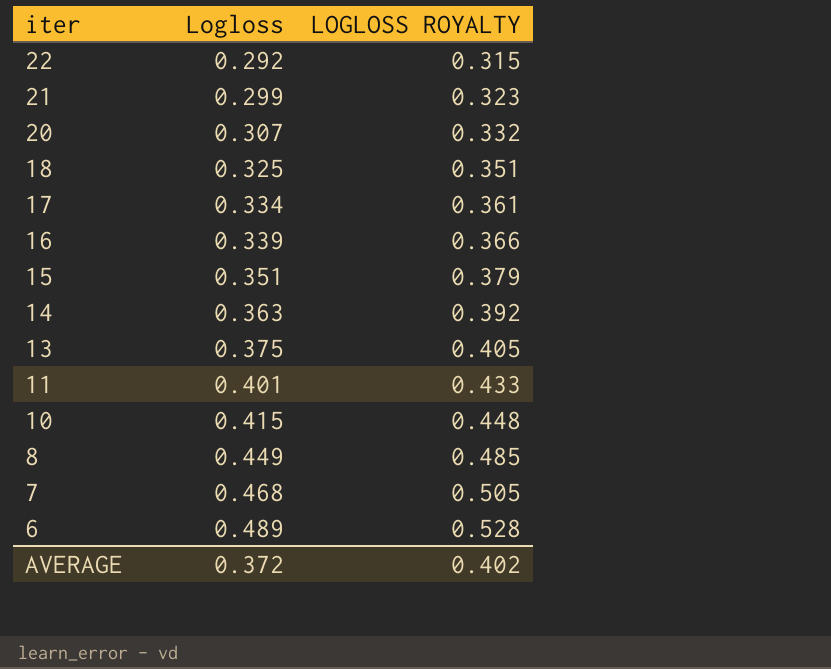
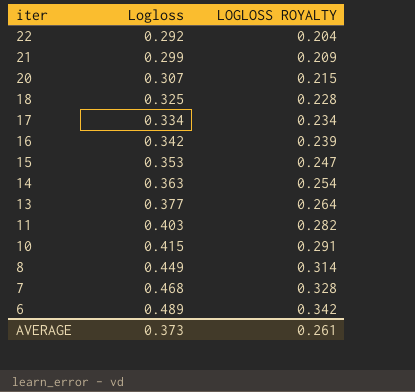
column LOGLOSS ROYALTY | formula: [Logloss] * 1.08 -> [Logloss] * 0.7
16 | Logloss: 0.339 -> 0.342
15 | Logloss: 0.351 -> 0.353
13 | Logloss: 0.375 -> 0.377
11 | Logloss: 0.401 -> 0.403
AVERAGE | Logloss: 0.372 -> 0.373
AVERAGE | LOGLOSS ROYALTY: 0.402 -> 0.261

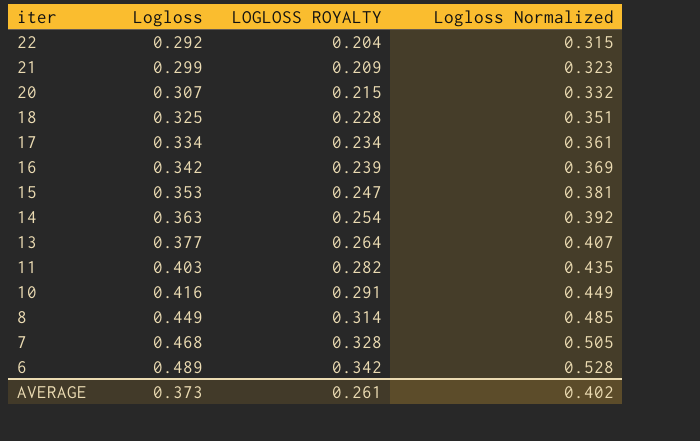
column Logloss Normalized | formula: none -> [Logloss] * 1.08
10 | Logloss: 0.415 -> 0.416

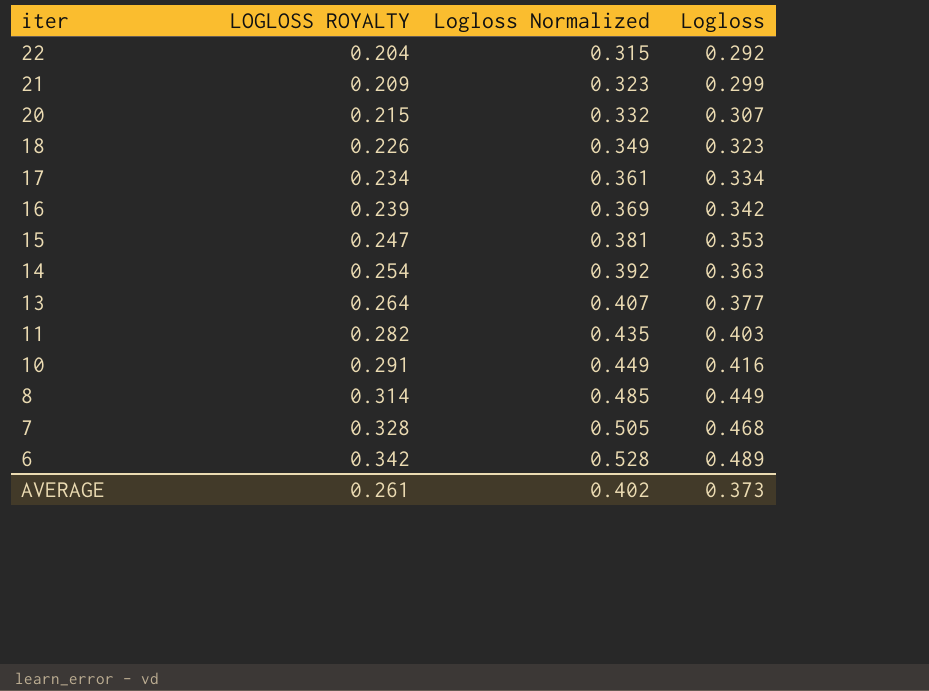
column Logloss | position: 2 -> 4
18 | LOGLOSS ROYALTY: 0.228 -> 0.226
18 | Logloss Normalized: 0.351 -> 0.349
18 | Logloss: 0.325 -> 0.323

